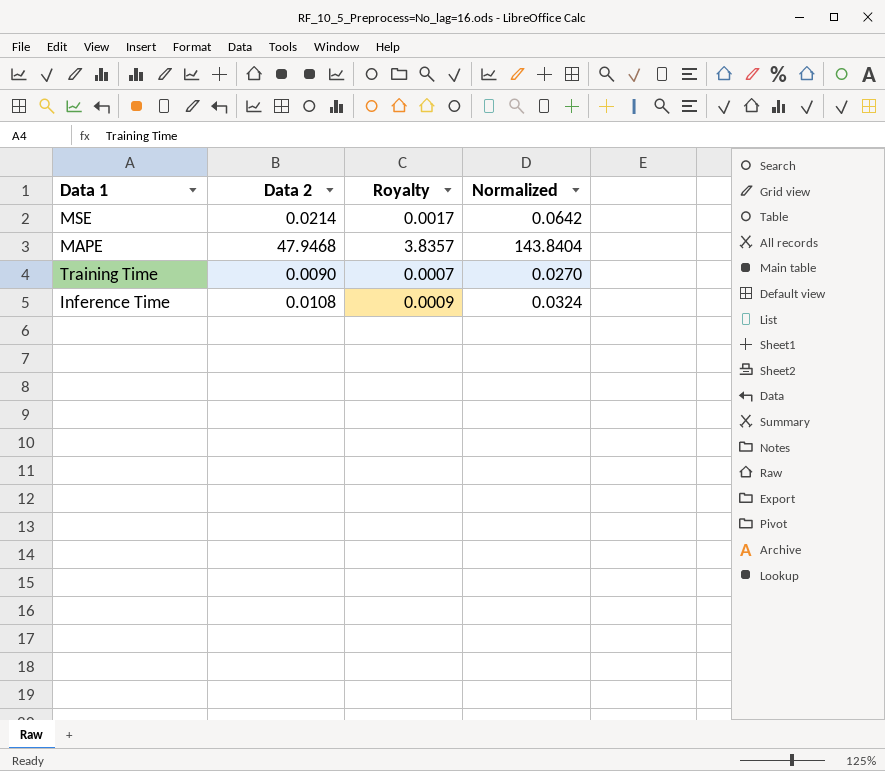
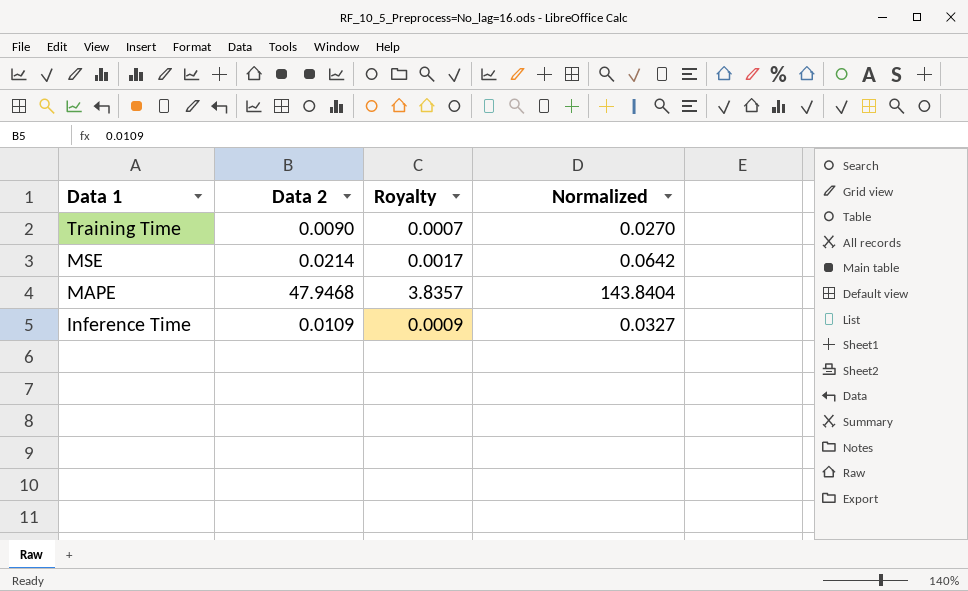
row order: none -> Data 1 descending
Inference Time | Data 2: 0.0108 -> 0.0109
Inference Time | Normalized: 0.0324 -> 0.0327

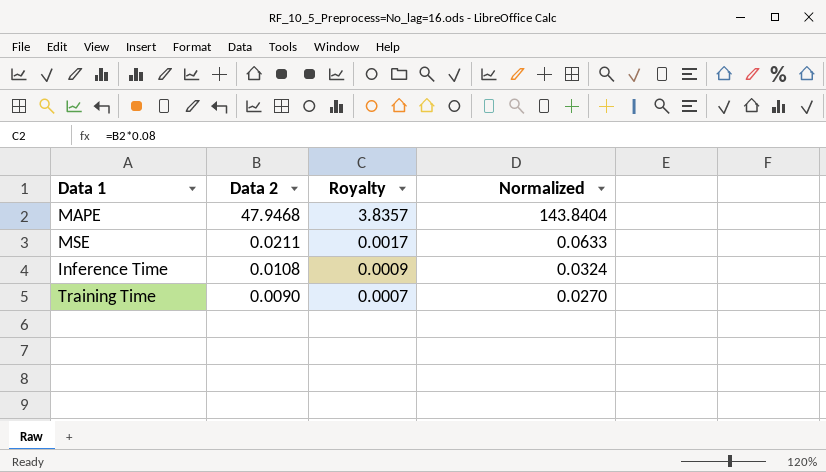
row order: Data 1 descending -> Data 2 descending
MSE | Data 2: 0.0214 -> 0.0211
MSE | Normalized: 0.0642 -> 0.0633
Inference Time | Data 2: 0.0109 -> 0.0108
Inference Time | Normalized: 0.0327 -> 0.0324

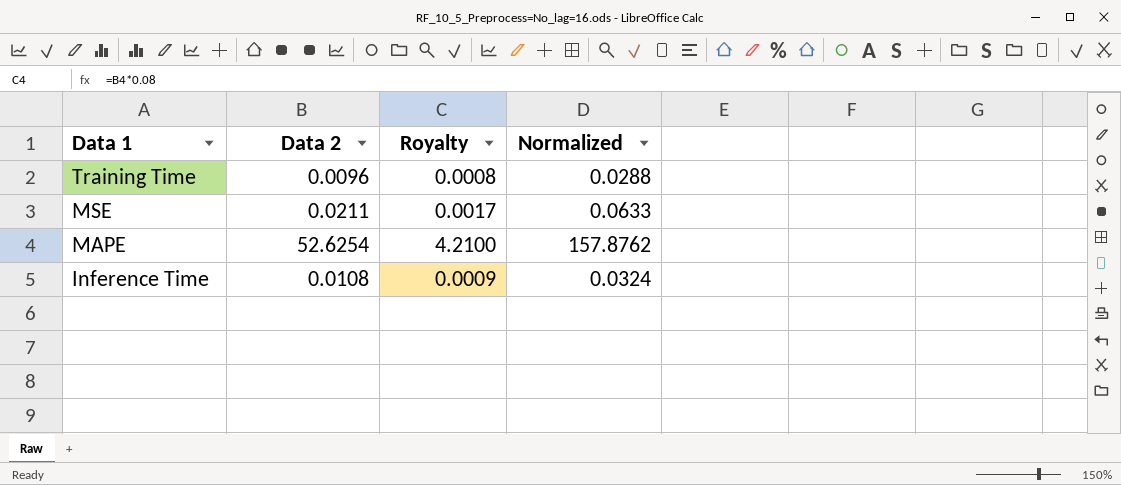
row order: Data 2 descending -> Data 1 descending
Training Time | Data 2: 0.0090 -> 0.0096
Training Time | Royalty: 0.0007 -> 0.0008
Training Time | Normalized: 0.0270 -> 0.0288
MAPE | Data 2: 47.9468 -> 52.6254
MAPE | Royalty: 3.8357 -> 4.2100
MAPE | Normalized: 143.8404 -> 157.8762

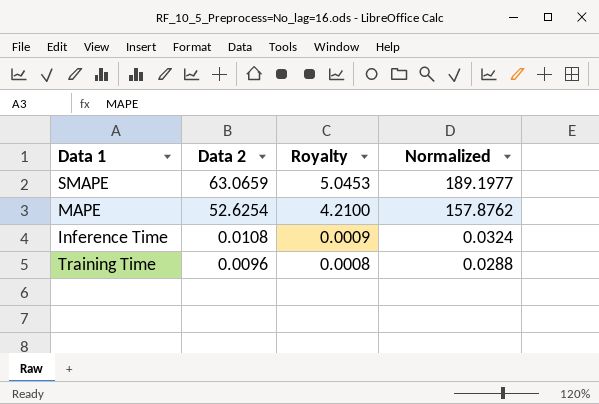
row order: Data 1 descending -> Data 2 descending
row MSE: 0.0211 | 0.0017 | 0.0633 -> none
row SMAPE: none -> 63.0659 | 5.0453 | 189.1977

